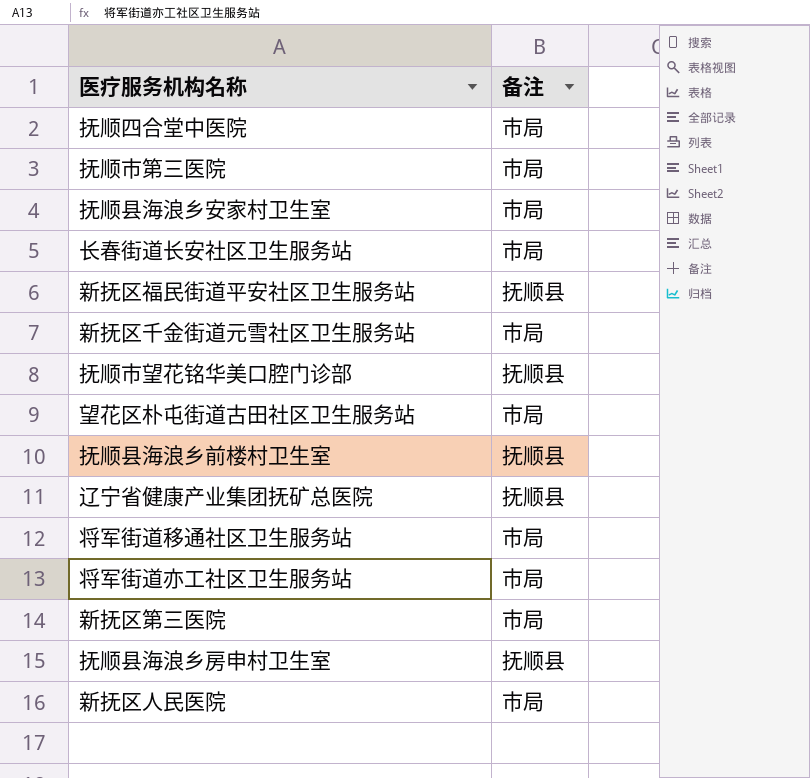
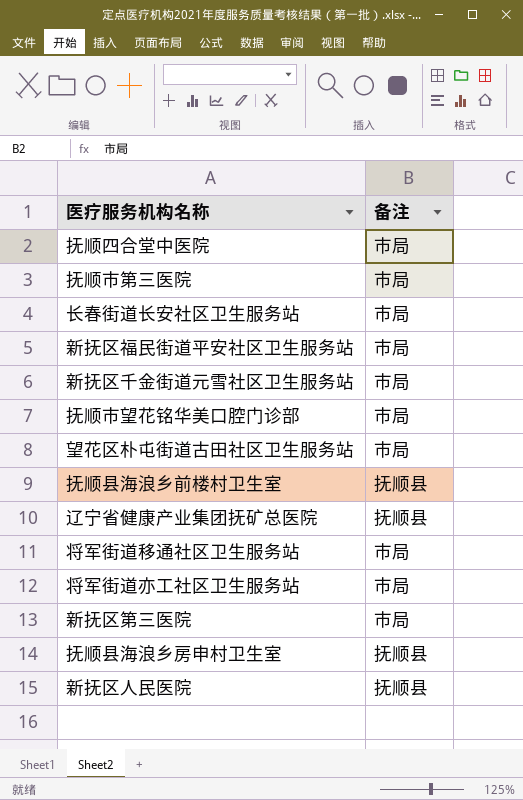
row 抚顺县海浪乡安家村卫生室: 市局 -> none
新抚区福民街道平安社区卫生服务站 | 备注: 抚顺县 -> 市局
抚顺市望花铭华美口腔门诊部 | 备注: 抚顺县 -> 市局
新抚区人民医院 | 备注: 市局 -> 抚顺县

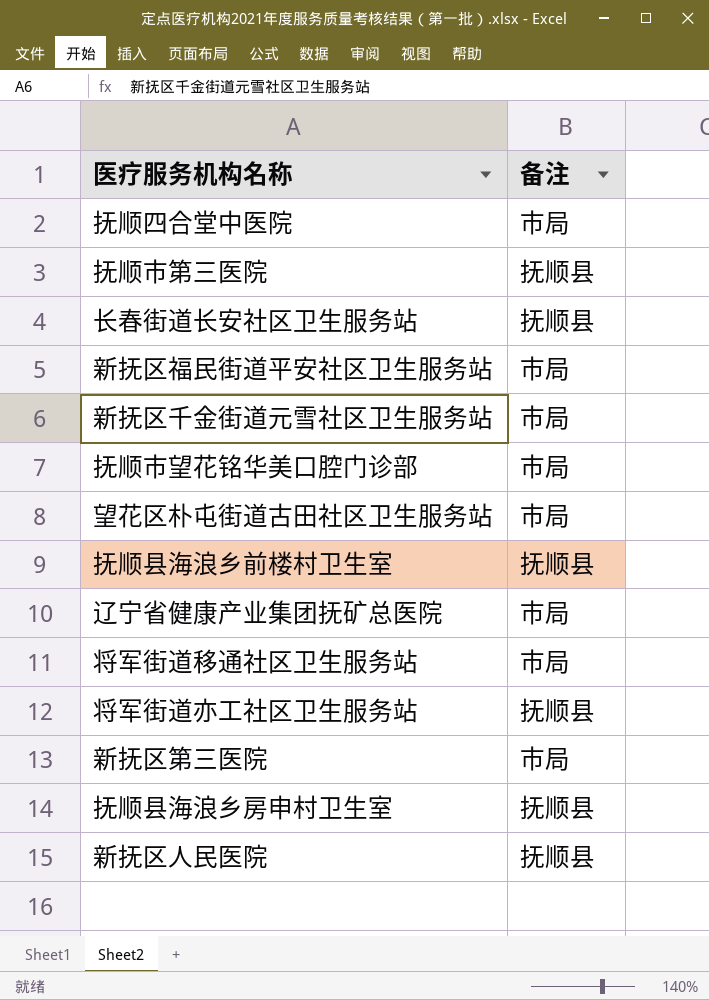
抚顺市第三医院 | 备注: 市局 -> 抚顺县
长春街道长安社区卫生服务站 | 备注: 市局 -> 抚顺县
辽宁省健康产业集团抚矿总医院 | 备注: 抚顺县 -> 市局
将军街道亦工社区卫生服务站 | 备注: 市局 -> 抚顺县

